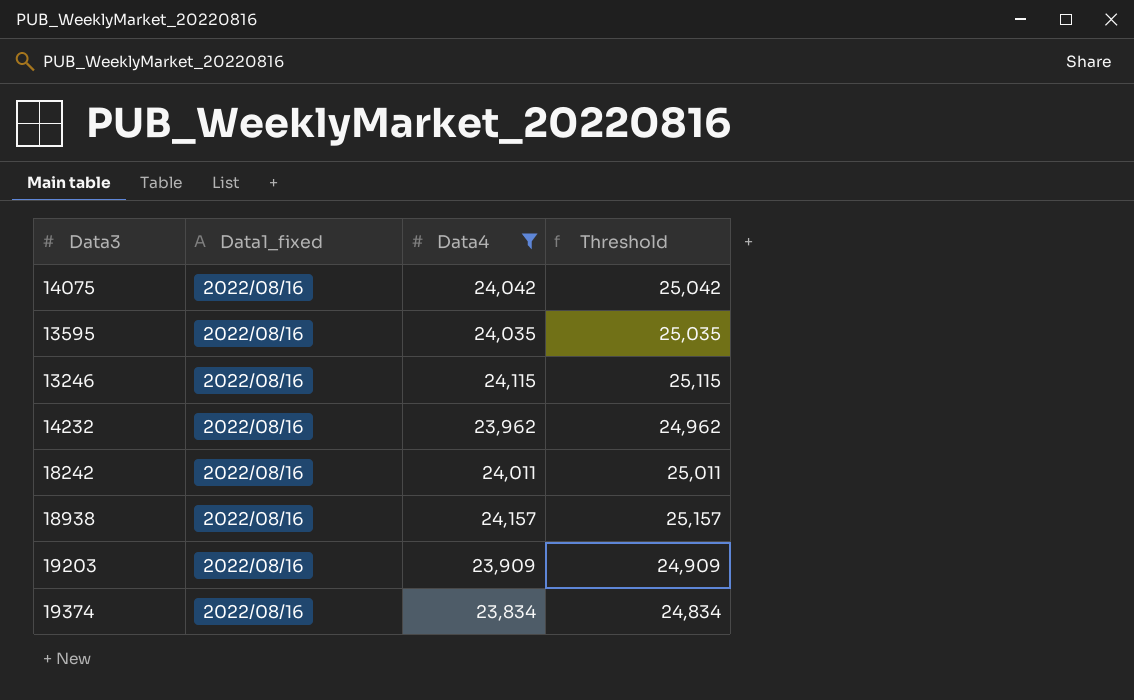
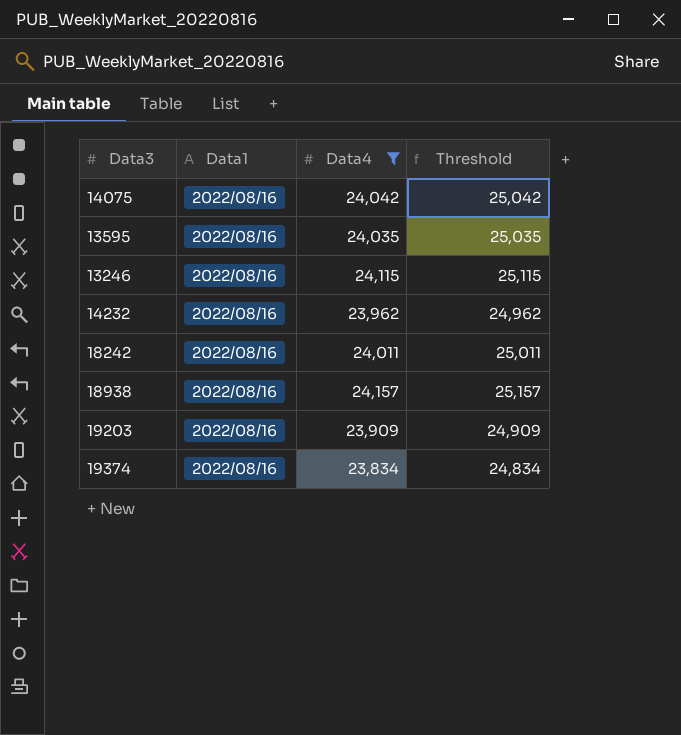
column name: Data1_fixed -> Data1

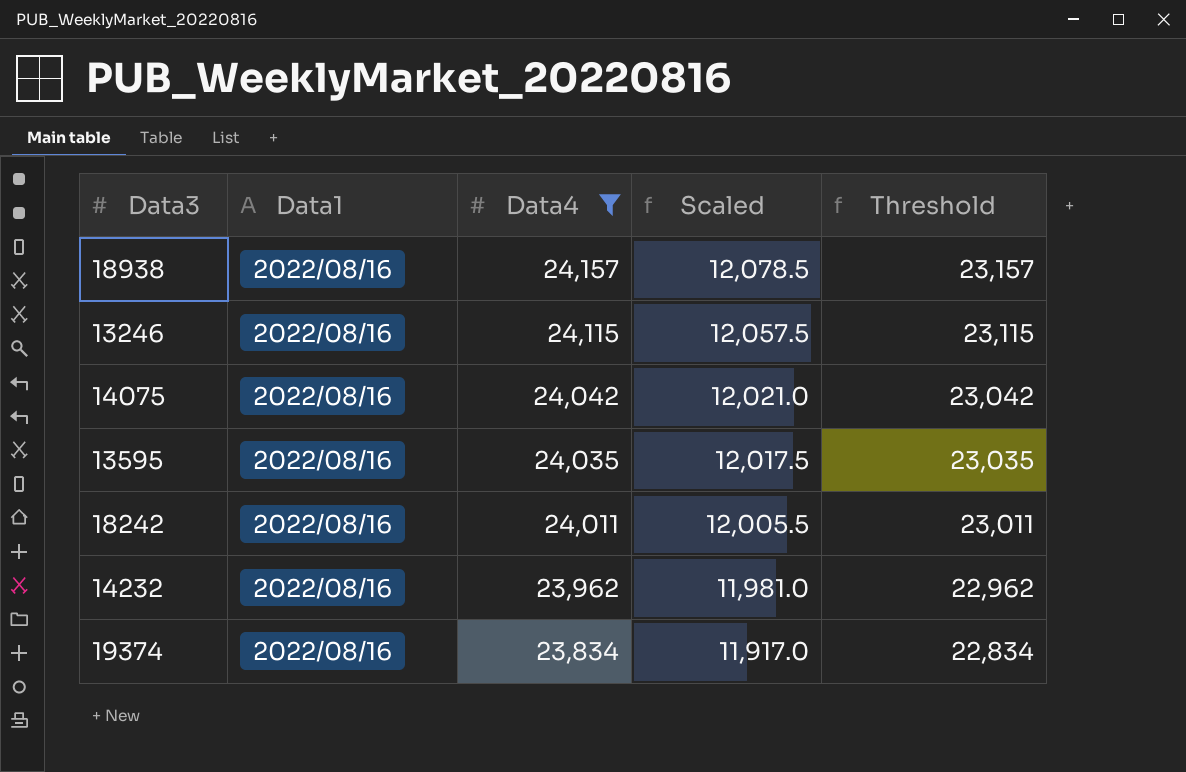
row order: none -> Data4 descending
column Scaled | formula: none -> [Data4] * 0.5
column Threshold | formula: [Data4] + 1000 -> [Data4] - 1000
row 19203: 2022/08/16 | 23,909 | 24,909 -> none

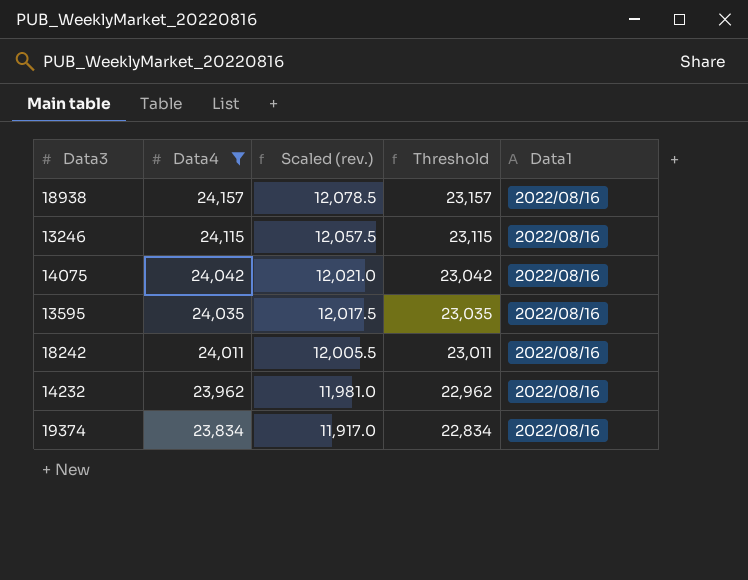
column name: Scaled -> Scaled (rev.)
column Data1 | position: 2 -> 5

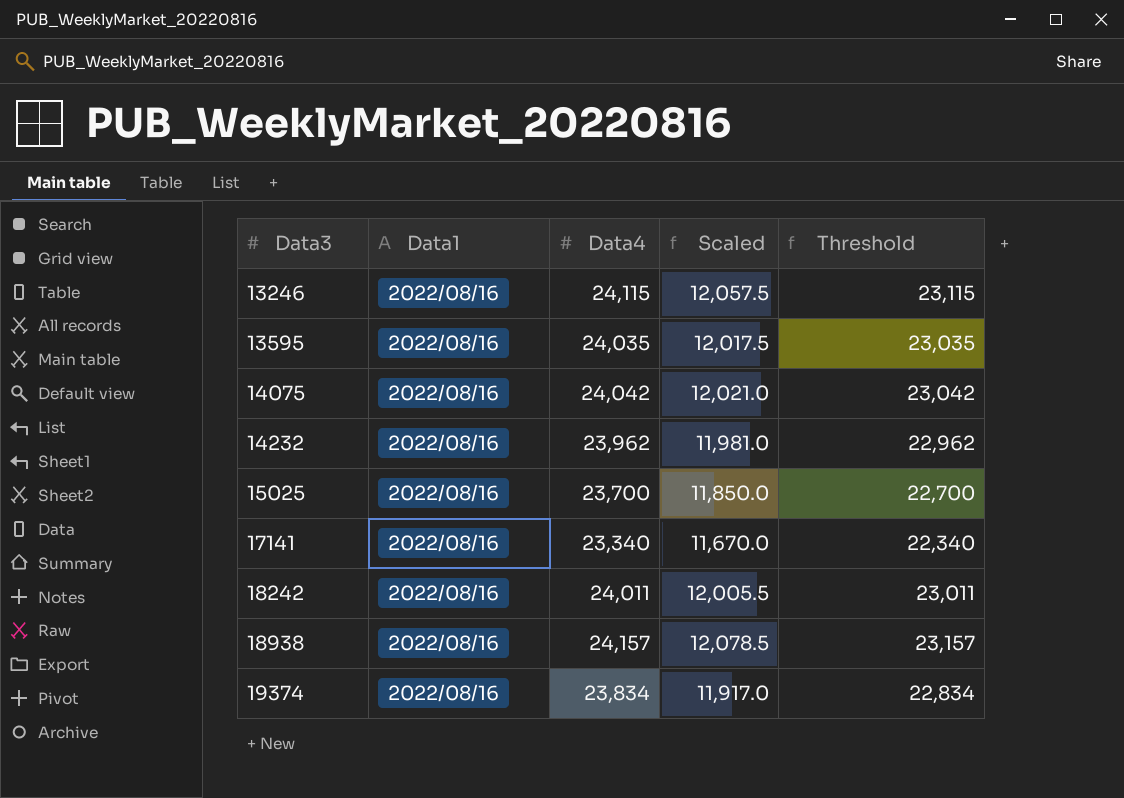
filter: Data4 >= 23,834 -> none
row order: Data4 descending -> Data3 ascending
column Data1 | position: 5 -> 2
column name: Scaled (rev.) -> Scaled

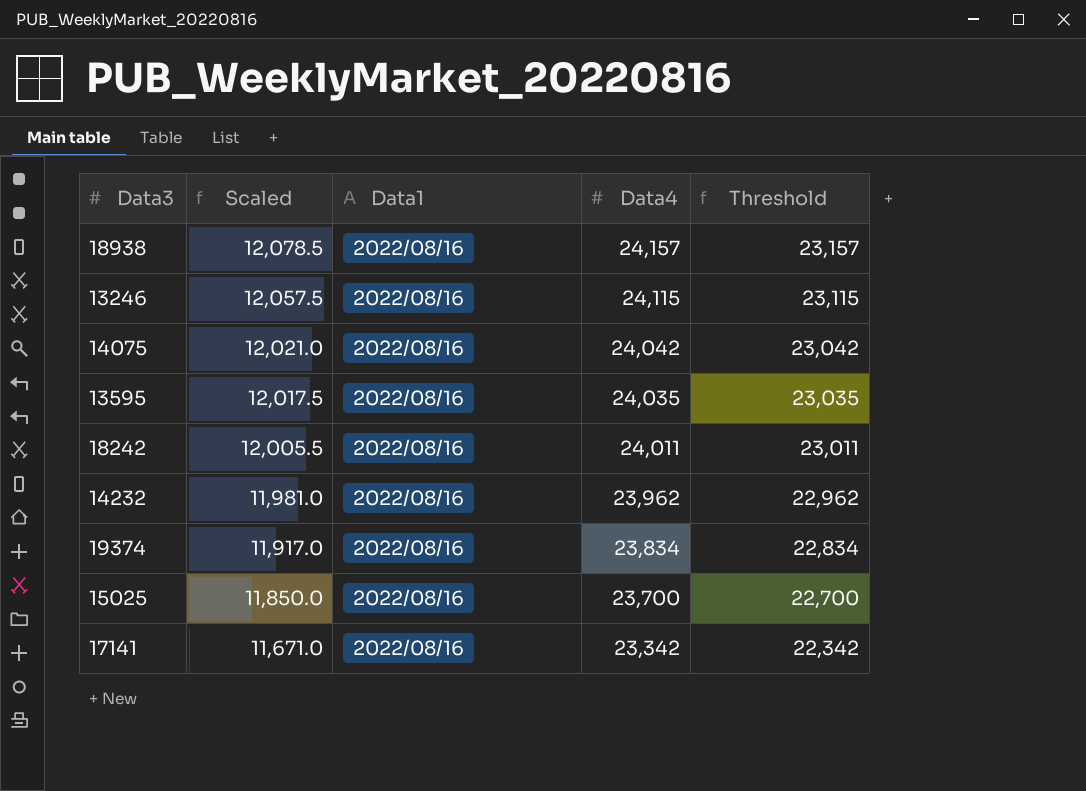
row order: Data3 ascending -> Scaled descending
column Scaled | position: 4 -> 2
17141 | Scaled: 11,670.0 -> 11,671.0
17141 | Data4: 23,340 -> 23,342
17141 | Threshold: 22,340 -> 22,342

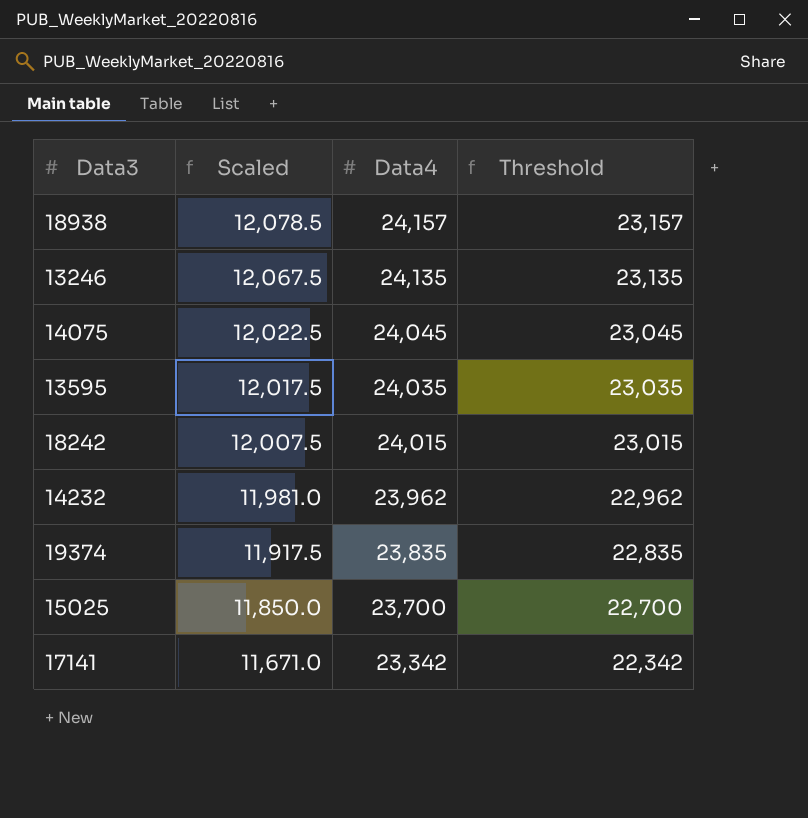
column Data1 | position: 3 -> none
13246 | Scaled: 12,057.5 -> 12,067.5
13246 | Data4: 24,115 -> 24,135
13246 | Threshold: 23,115 -> 23,135
14075 | Scaled: 12,021.0 -> 12,022.5
14075 | Data4: 24,042 -> 24,045
14075 | Threshold: 23,042 -> 23,045
18242 | Scaled: 12,005.5 -> 12,007.5
18242 | Data4: 24,011 -> 24,015
18242 | Threshold: 23,011 -> 23,015
19374 | Scaled: 11,917.0 -> 11,917.5
19374 | Data4: 23,834 -> 23,835
19374 | Threshold: 22,834 -> 22,835

